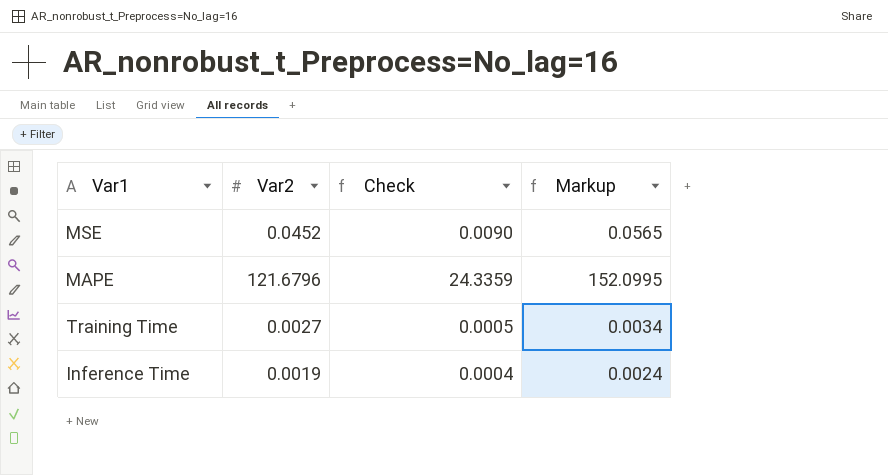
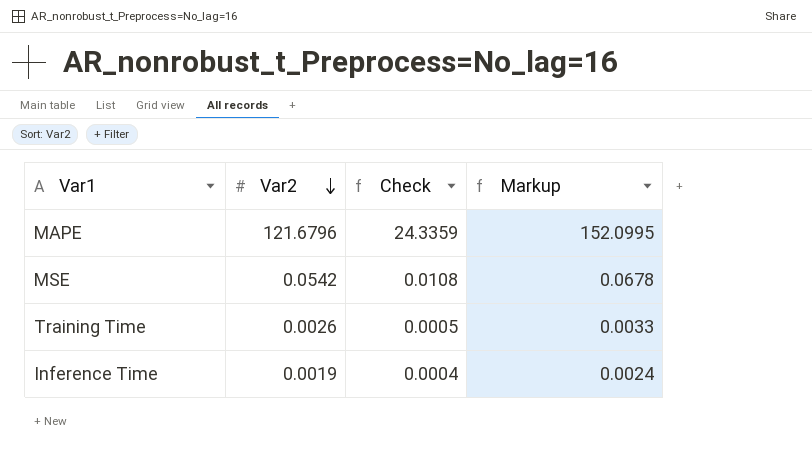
row order: none -> Var2 descending
MSE | Var2: 0.0452 -> 0.0542
MSE | Check: 0.0090 -> 0.0108
MSE | Markup: 0.0565 -> 0.0678
Training Time | Var2: 0.0027 -> 0.0026
Training Time | Markup: 0.0034 -> 0.0033

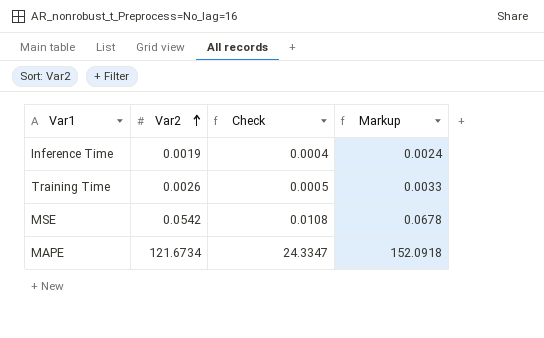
row order: Var2 descending -> Var2 ascending
MAPE | Var2: 121.6796 -> 121.6734
MAPE | Check: 24.3359 -> 24.3347
MAPE | Markup: 152.0995 -> 152.0918

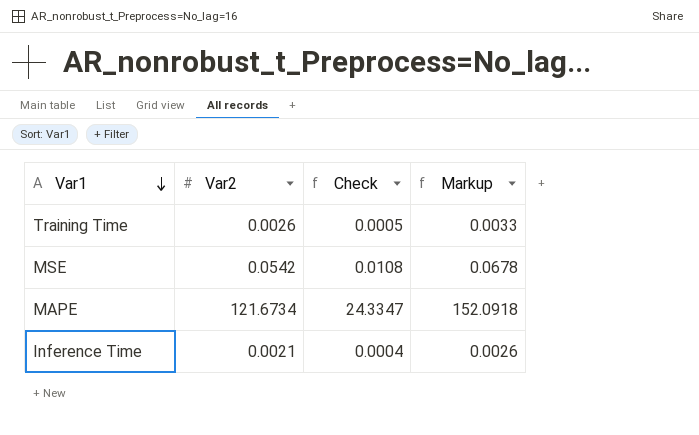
row order: Var2 ascending -> Var1 descending
Inference Time | Var2: 0.0019 -> 0.0021
Inference Time | Markup: 0.0024 -> 0.0026

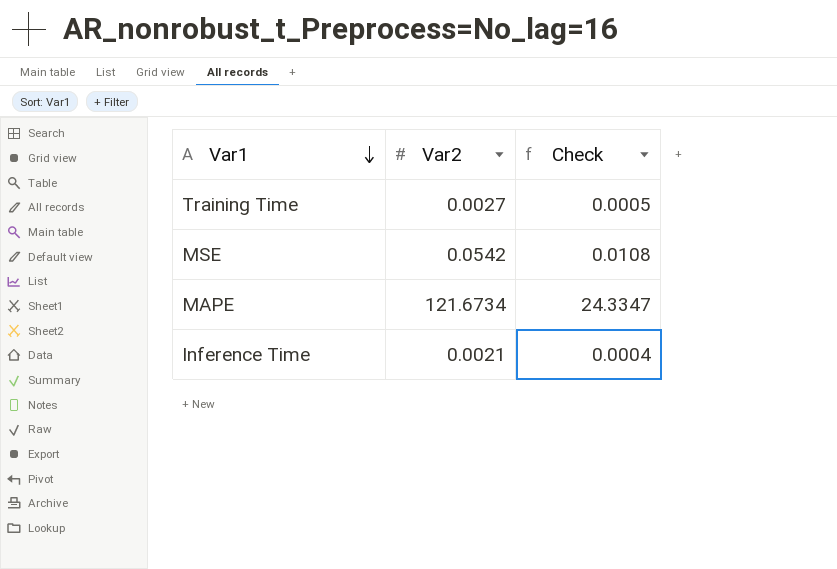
column Markup | formula: [Var2] * 1.25 -> none
Training Time | Var2: 0.0026 -> 0.0027

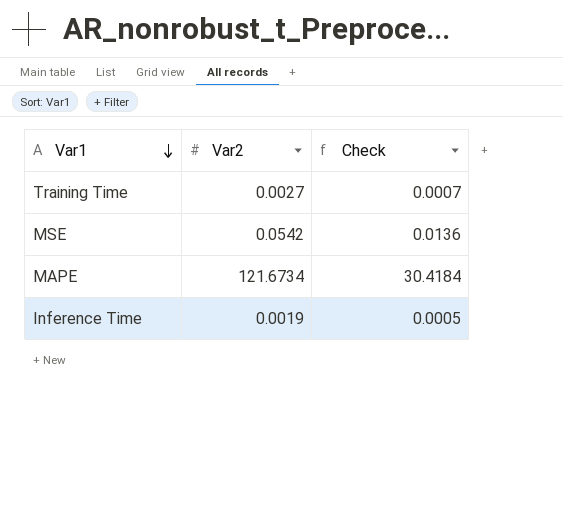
column Check | formula: [Var2] * 0.2 -> [Var2] * 0.25
Inference Time | Var2: 0.0021 -> 0.0019

